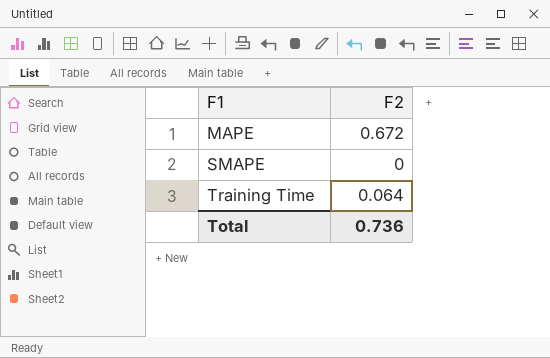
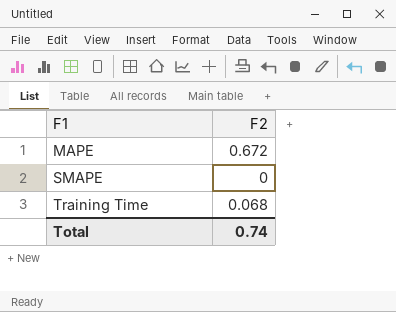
Training Time | F2: 0.064 -> 0.068
Total | F2: 0.736 -> 0.74

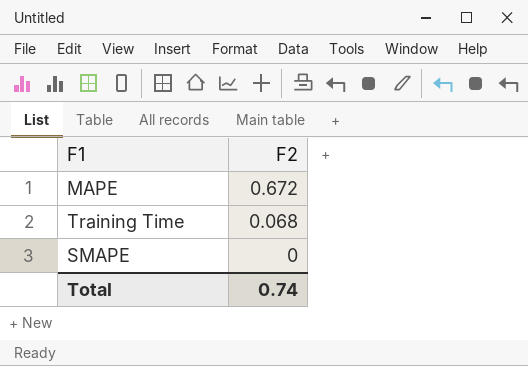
row order: F1 ascending -> F2 descending

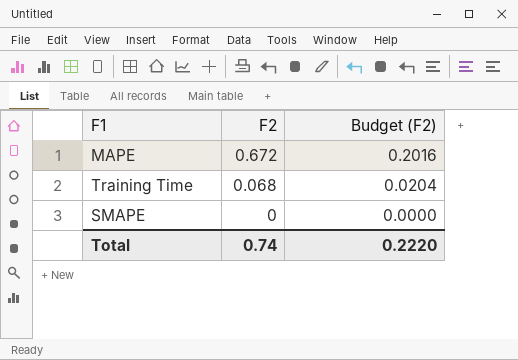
column Budget (F2) | formula: none -> [F2] * 0.3

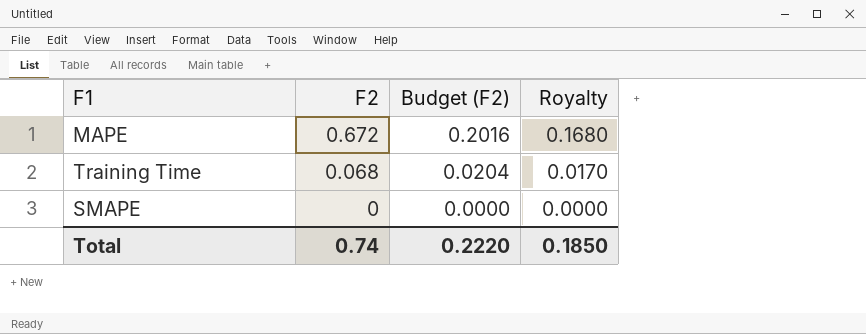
column Royalty | formula: none -> [F2] * 0.25

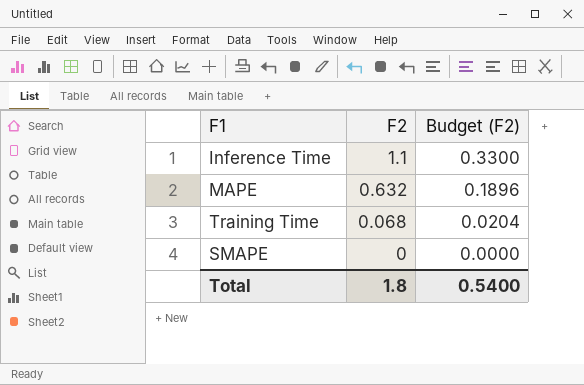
column Royalty | formula: [F2] * 0.25 -> none
row Inference Time: none -> 1.1 | 0.3300
MAPE | F2: 0.672 -> 0.632
MAPE | Budget (F2): 0.2016 -> 0.1896
Total | F2: 0.74 -> 1.8
Total | Budget (F2): 0.2220 -> 0.5400

